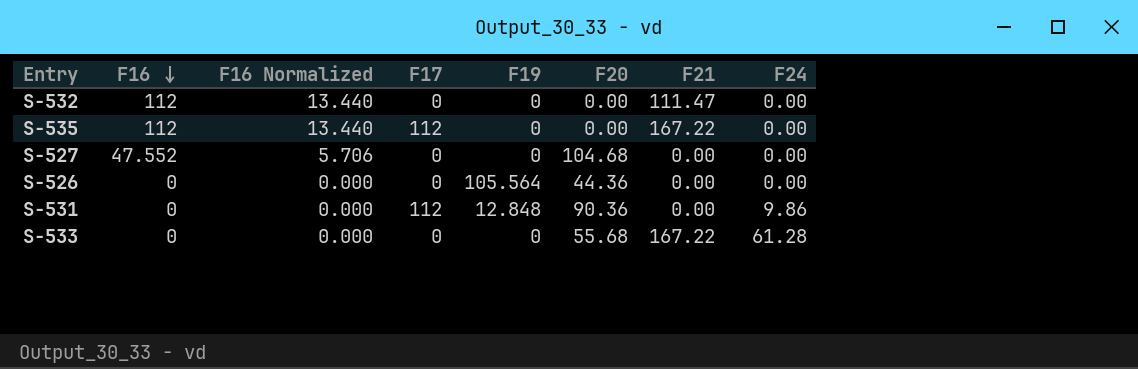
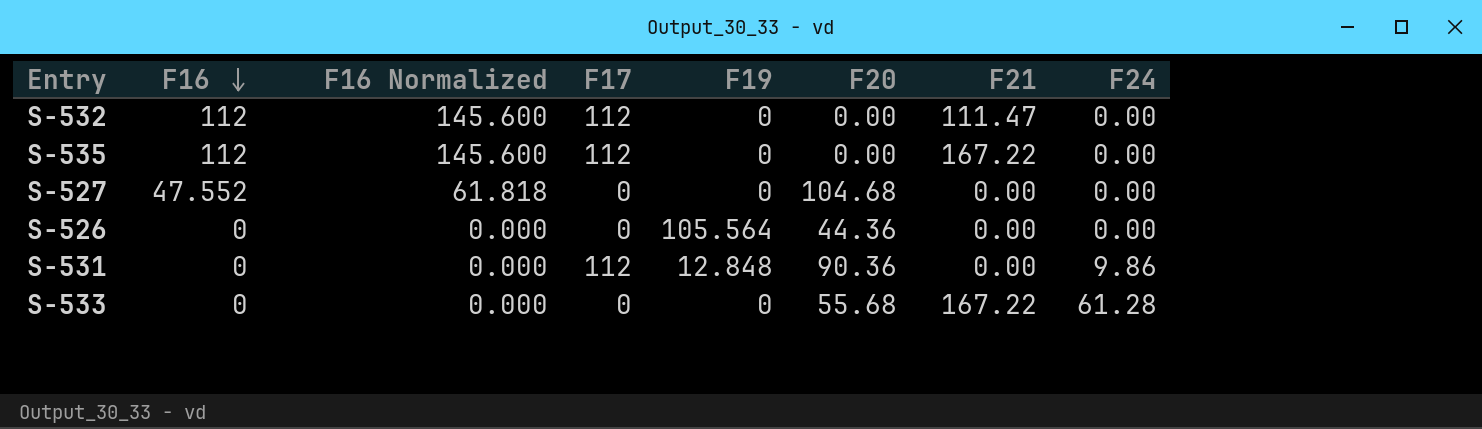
column F16 Normalized | formula: [F16] * 0.12 -> [F16] * 1.3
S-532 | F17: 0 -> 112

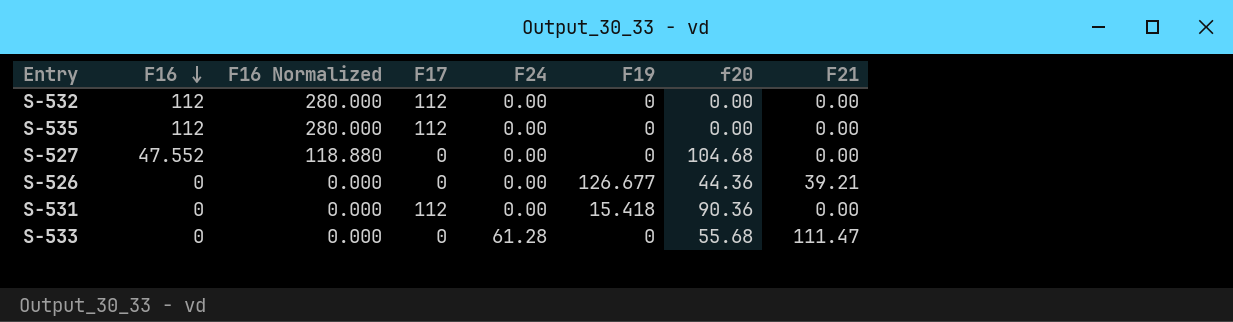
column F16 Normalized | formula: [F16] * 1.3 -> [F16] * 2.5
column F24 | position: 8 -> 5
column name: F20 -> f20
S-532 | F21: 111.47 -> 0.00
S-535 | F21: 167.22 -> 0.00
S-526 | F19: 105.564 -> 126.677
S-526 | F21: 0.00 -> 39.21
S-531 | F24: 9.86 -> 0.00
S-531 | F19: 12.848 -> 15.418
S-533 | F21: 167.22 -> 111.47

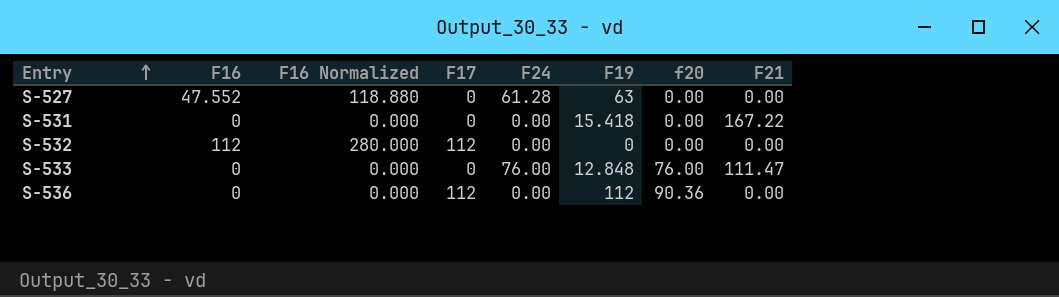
row order: F16 descending -> Entry ascending
row S-535: 112 | 280.000 | 112 | 0.00 | 0 | 0.00 | 0.00 -> none
row S-526: 0 | 0.000 | 0 | 0.00 | 126.677 | 44.36 | 39.21 -> none
S-527 | F24: 0.00 -> 61.28
S-527 | F19: 0 -> 63
S-527 | f20: 104.68 -> 0.00
S-531 | F17: 112 -> 0
S-531 | f20: 90.36 -> 0.00
S-531 | F21: 0.00 -> 167.22
S-533 | F24: 61.28 -> 76.00
S-533 | F19: 0 -> 12.848
S-533 | f20: 55.68 -> 76.00
row S-536: none -> 0 | 0.000 | 112 | 0.00 | 112 | 90.36 | 0.00

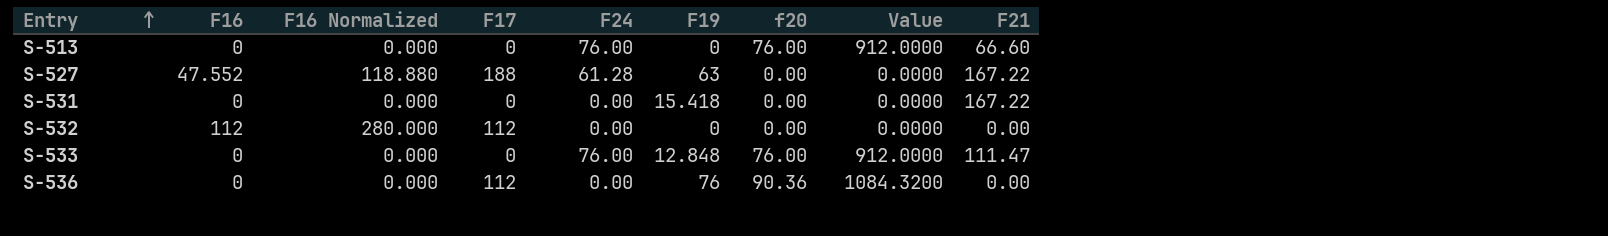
column Value | formula: none -> [f20] * 12
row S-513: none -> 0 | 0.000 | 0 | 76.00 | 0 | 76.00 | 912.0000 | 66.60
S-527 | F17: 0 -> 188
S-527 | F21: 0.00 -> 167.22
S-536 | F19: 112 -> 76

